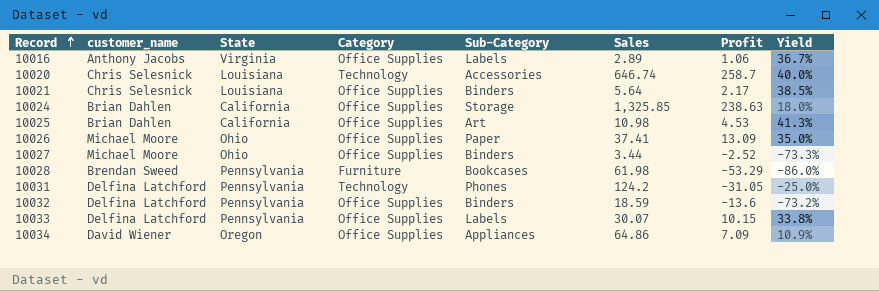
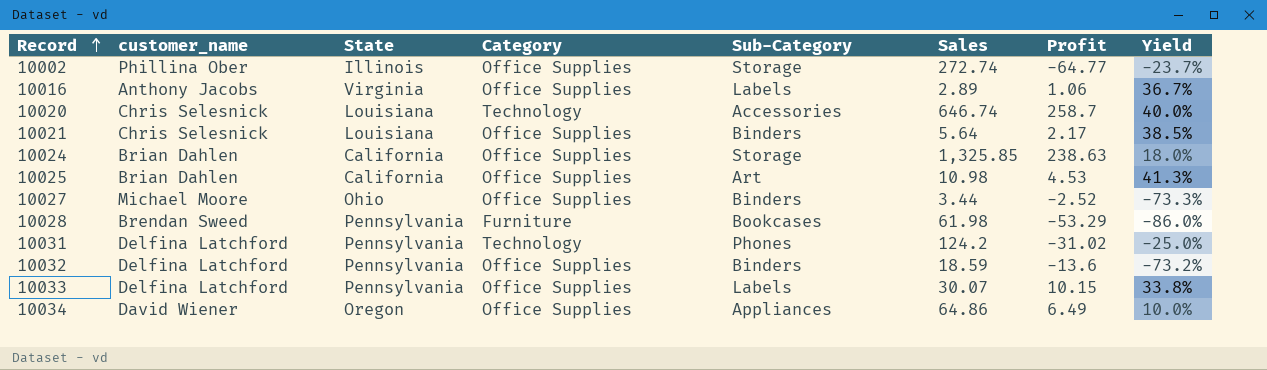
row 10026: Michael Moore | Ohio | Office Supplies | Paper | 37.41 | 13.09 | 35.0% -> none
row 10002: none -> Phillina Ober | Illinois | Office Supplies | Storage | 272.74 | -64.77 | -23.7%
10031 | Profit: -31.05 -> -31.02
10034 | Profit: 7.09 -> 6.49
10034 | Yield: 10.9% -> 10.0%

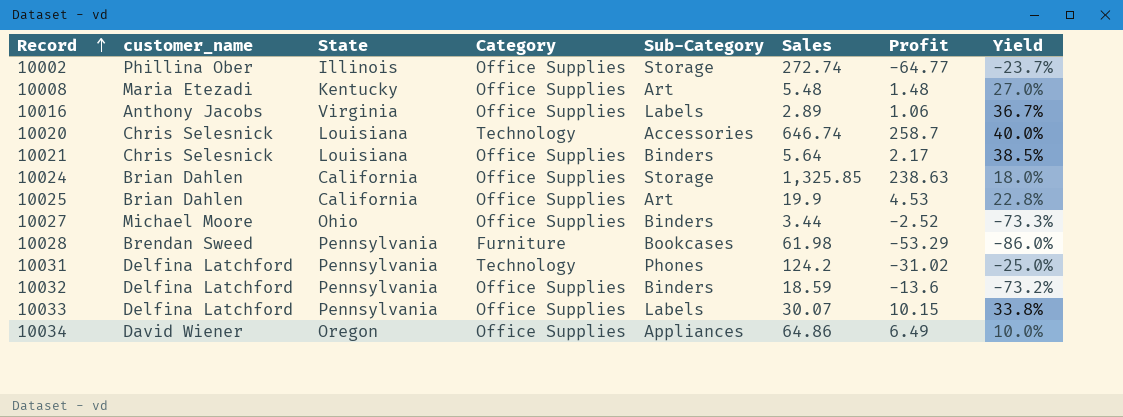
row 10008: none -> Maria Etezadi | Kentucky | Office Supplies | Art | 5.48 | 1.48 | 27.0%
10025 | Sales: 10.98 -> 19.9
10025 | Yield: 41.3% -> 22.8%

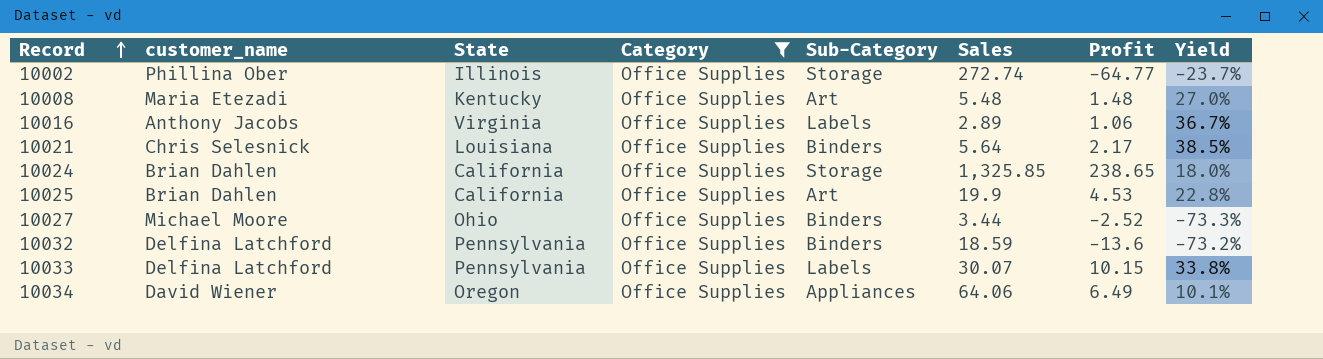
filter: none -> Category = Office Supplies
10024 | Profit: 238.63 -> 238.65
10034 | Sales: 64.86 -> 64.06
10034 | Yield: 10.0% -> 10.1%

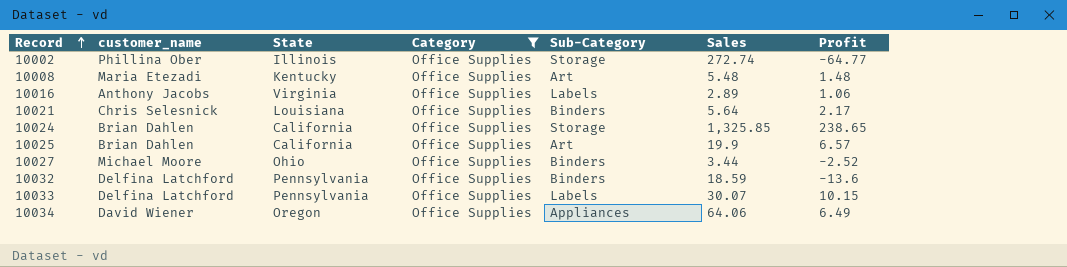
column Yield | formula: [Profit] / [Sales] -> none
10025 | Profit: 4.53 -> 6.57

